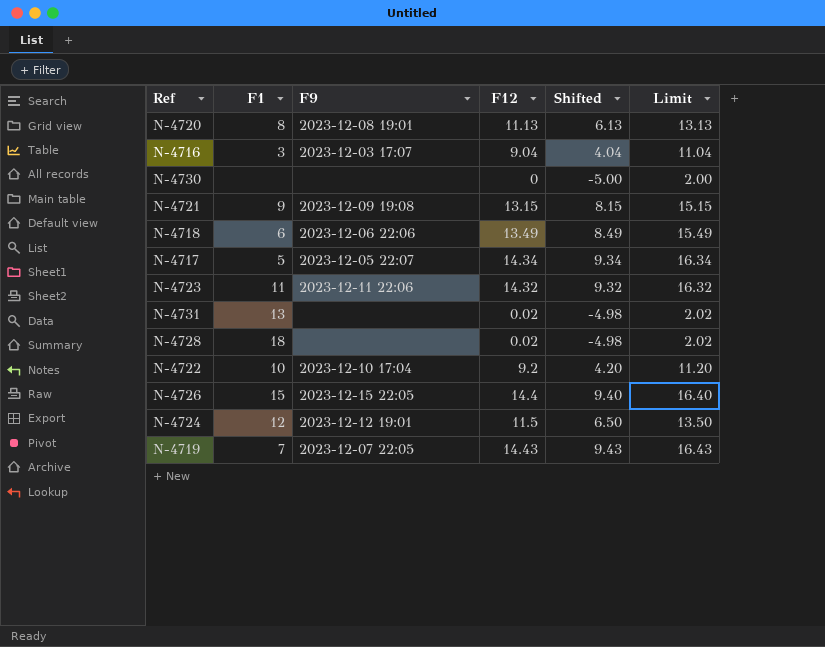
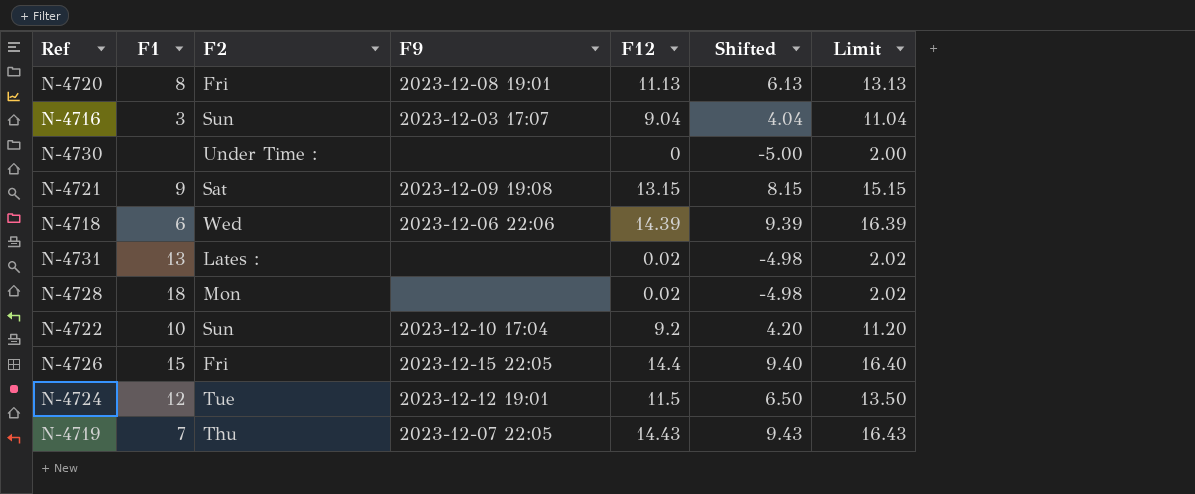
column F2 | position: none -> 3
row N-4717: 5 | 2023-12-05 22:07 | 14.34 | 9.34 | 16.34 -> none
row N-4723: 11 | 2023-12-11 22:06 | 14.32 | 9.32 | 16.32 -> none
N-4718 | F12: 13.49 -> 14.39
N-4718 | Shifted: 8.49 -> 9.39
N-4718 | Limit: 15.49 -> 16.39

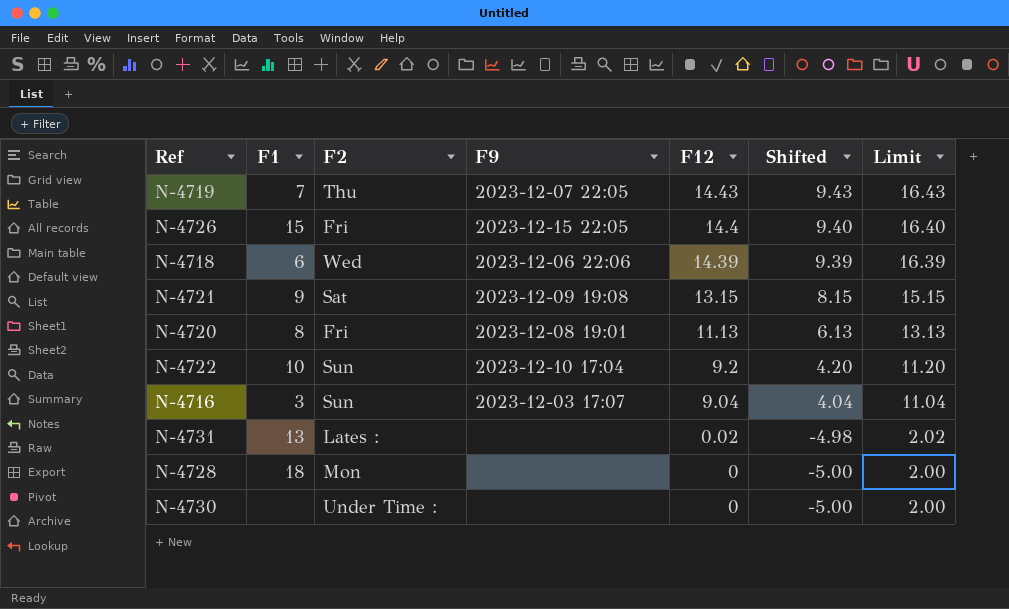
row order: none -> F12 descending
row N-4724: 12 | Tue | 2023-12-12 19:01 | 11.5 | 6.50 | 13.50 -> none
N-4728 | F12: 0.02 -> 0
N-4728 | Shifted: -4.98 -> -5.00
N-4728 | Limit: 2.02 -> 2.00

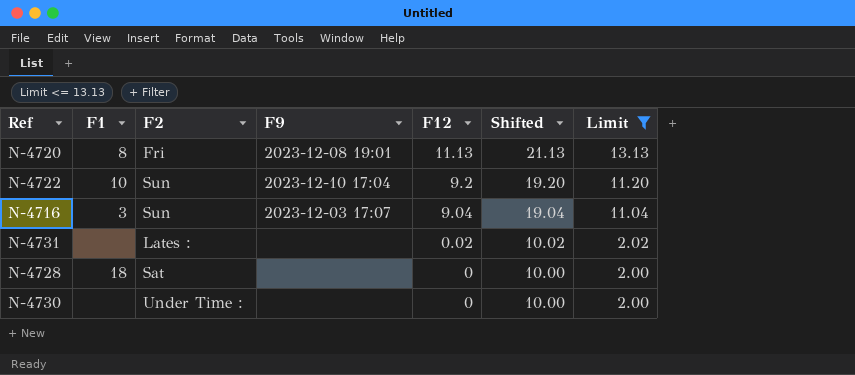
filter: none -> Limit <= 13.13
column Shifted | formula: [F12] - 5 -> [F12] + 10
N-4731 | F1: 13 -> none
N-4728 | F2: Mon -> Sat

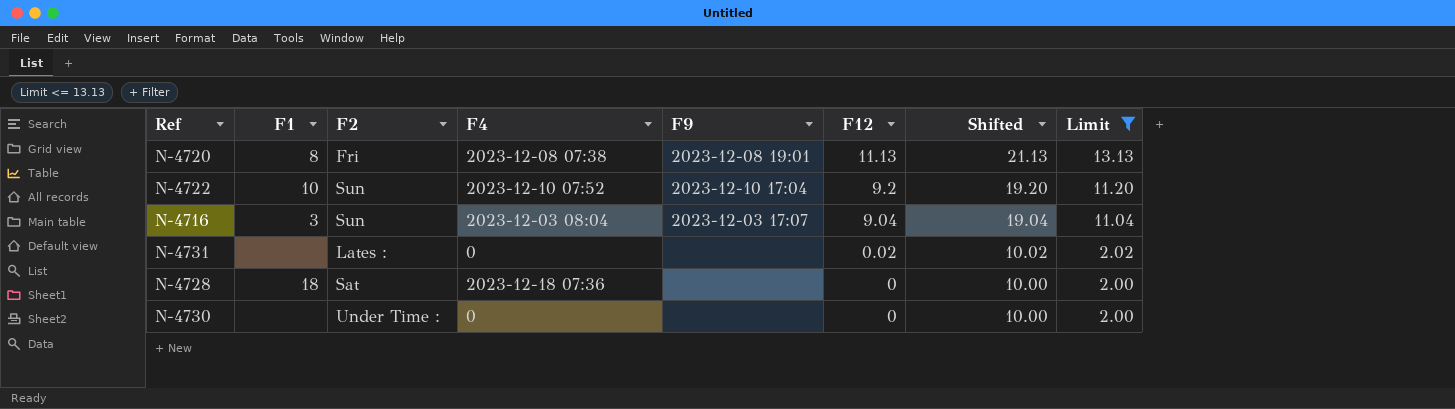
column F4 | position: none -> 4

